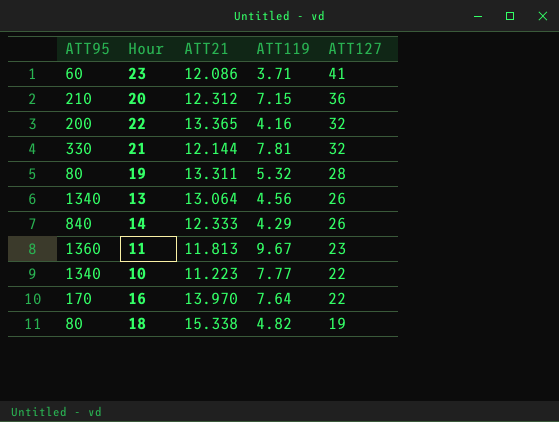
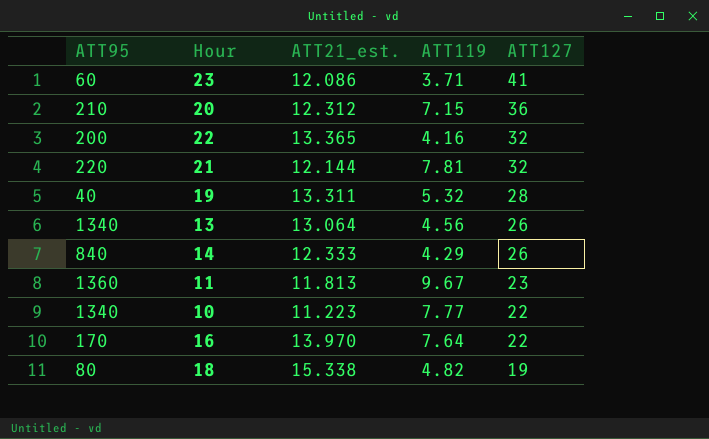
column name: ATT21 -> ATT21_est.
21 | ATT95: 330 -> 220
19 | ATT95: 80 -> 40

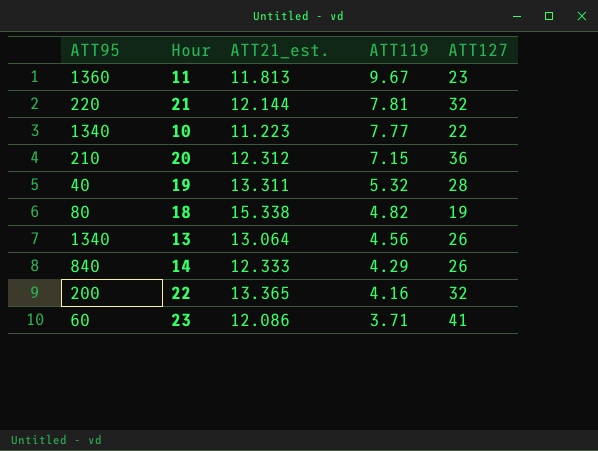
row order: ATT127 descending -> ATT119 descending
row 16: 170 | 13.970 | 7.64 | 22 -> none

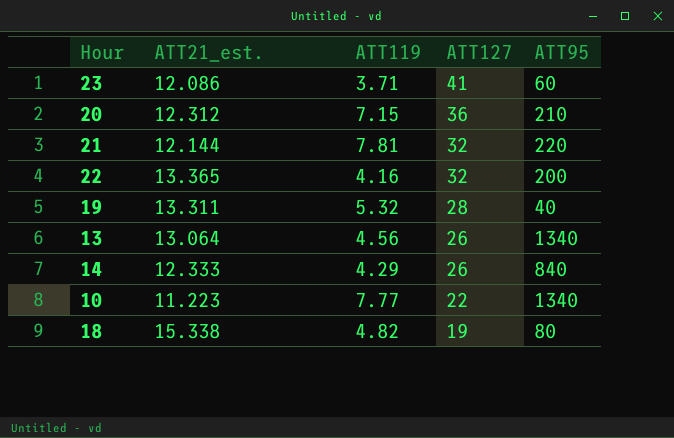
row order: ATT119 descending -> ATT127 descending
column ATT95 | position: 1 -> 5
row 11: 1360 | 11.813 | 9.67 | 23 -> none

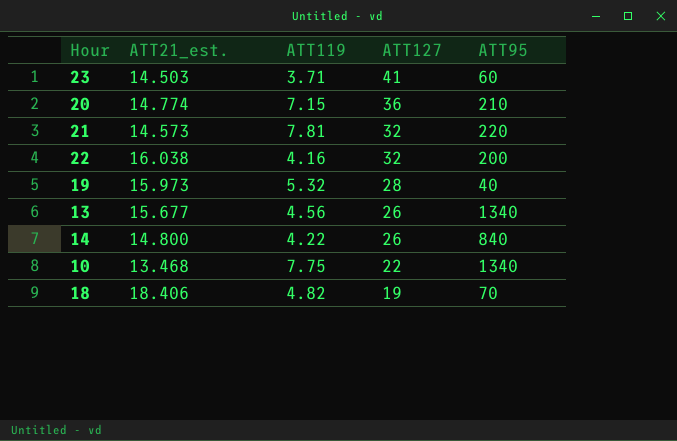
23 | ATT21_est.: 12.086 -> 14.503
20 | ATT21_est.: 12.312 -> 14.774
21 | ATT21_est.: 12.144 -> 14.573
22 | ATT21_est.: 13.365 -> 16.038
19 | ATT21_est.: 13.311 -> 15.973
13 | ATT21_est.: 13.064 -> 15.677
14 | ATT21_est.: 12.333 -> 14.800
14 | ATT119: 4.29 -> 4.22
10 | ATT21_est.: 11.223 -> 13.468
10 | ATT119: 7.77 -> 7.75
18 | ATT21_est.: 15.338 -> 18.406
18 | ATT95: 80 -> 70

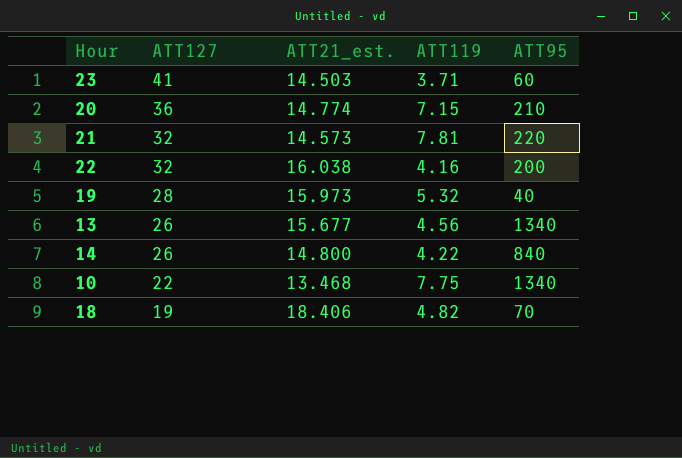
column ATT127 | position: 4 -> 2

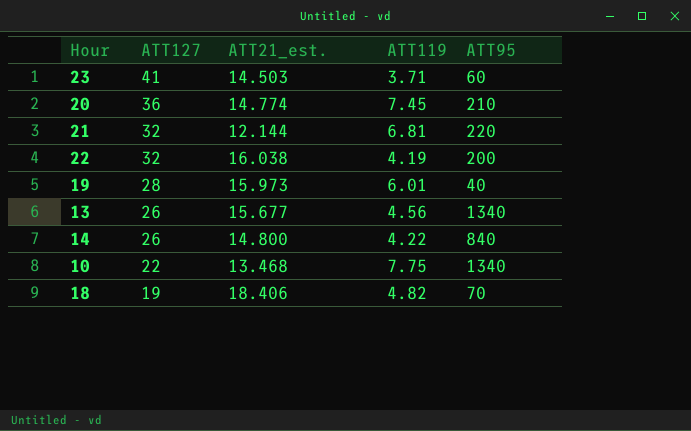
20 | ATT119: 7.15 -> 7.45
21 | ATT21_est.: 14.573 -> 12.144
21 | ATT119: 7.81 -> 6.81
22 | ATT119: 4.16 -> 4.19
19 | ATT119: 5.32 -> 6.01

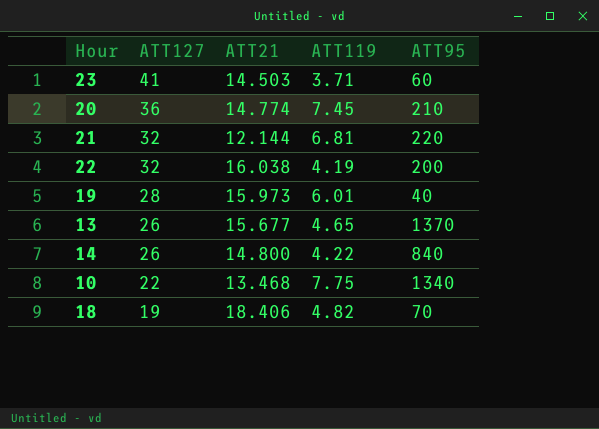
column name: ATT21_est. -> ATT21
13 | ATT119: 4.56 -> 4.65
13 | ATT95: 1340 -> 1370

